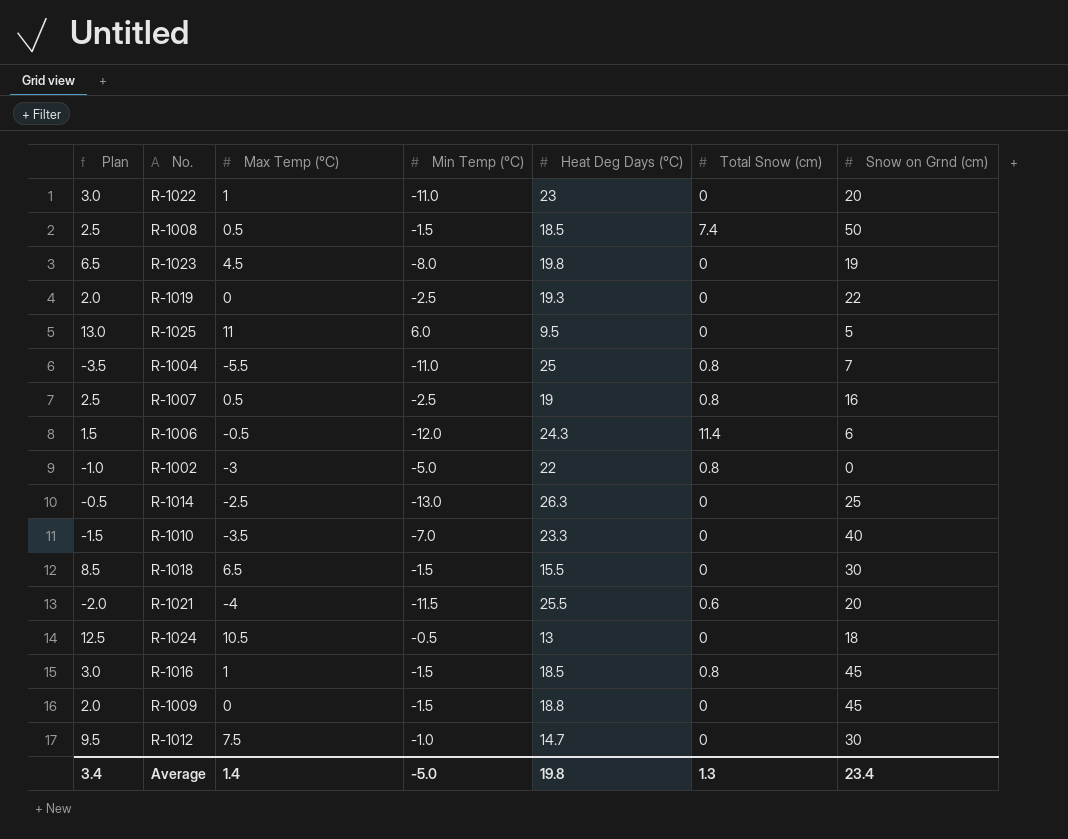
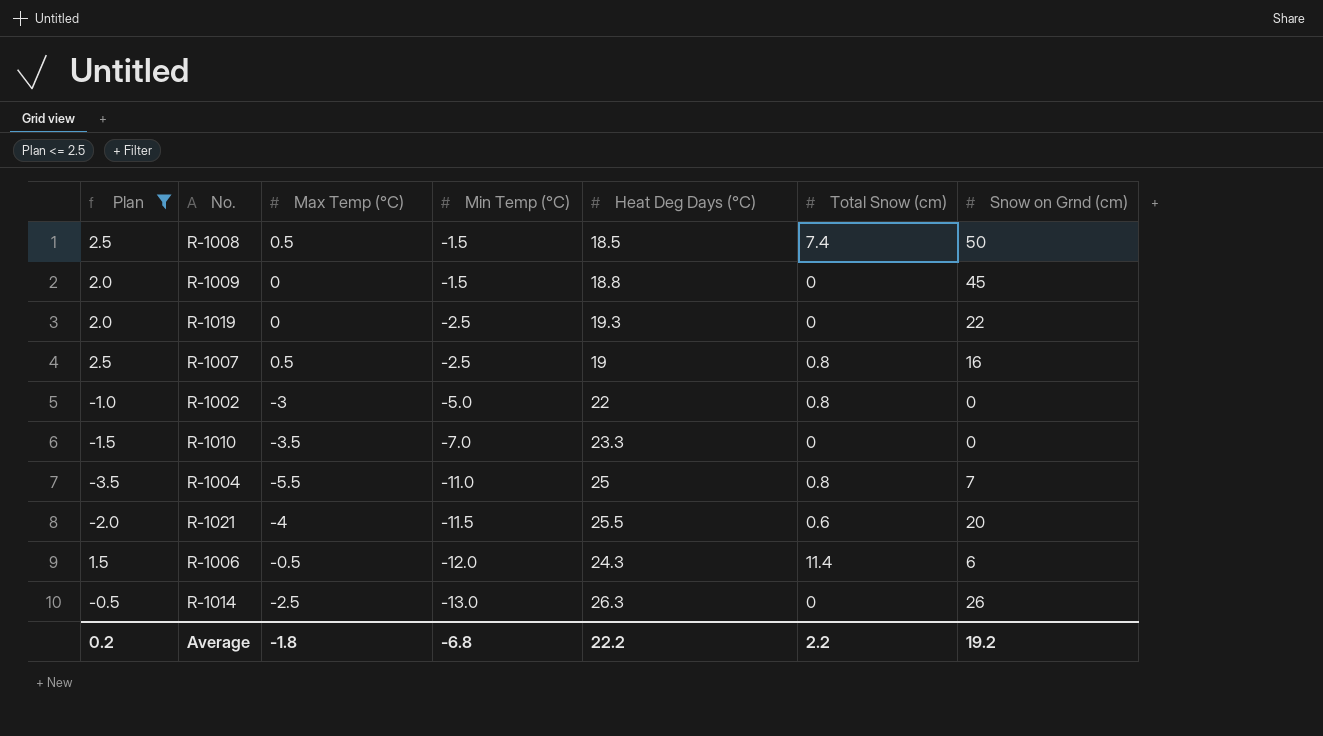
filter: none -> Plan <= 2.5
row order: none -> Min Temp (°C) descending
R-1010 | Snow on Grnd (cm): 40 -> 0
R-1014 | Snow on Grnd (cm): 25 -> 26
Average | Plan: 3.4 -> 0.2
Average | Max Temp (°C): 1.4 -> -1.8
Average | Min Temp (°C): -5.0 -> -6.8
Average | Heat Deg Days (°C): 19.8 -> 22.2
Average | Total Snow (cm): 1.3 -> 2.2
Average | Snow on Grnd (cm): 23.4 -> 19.2

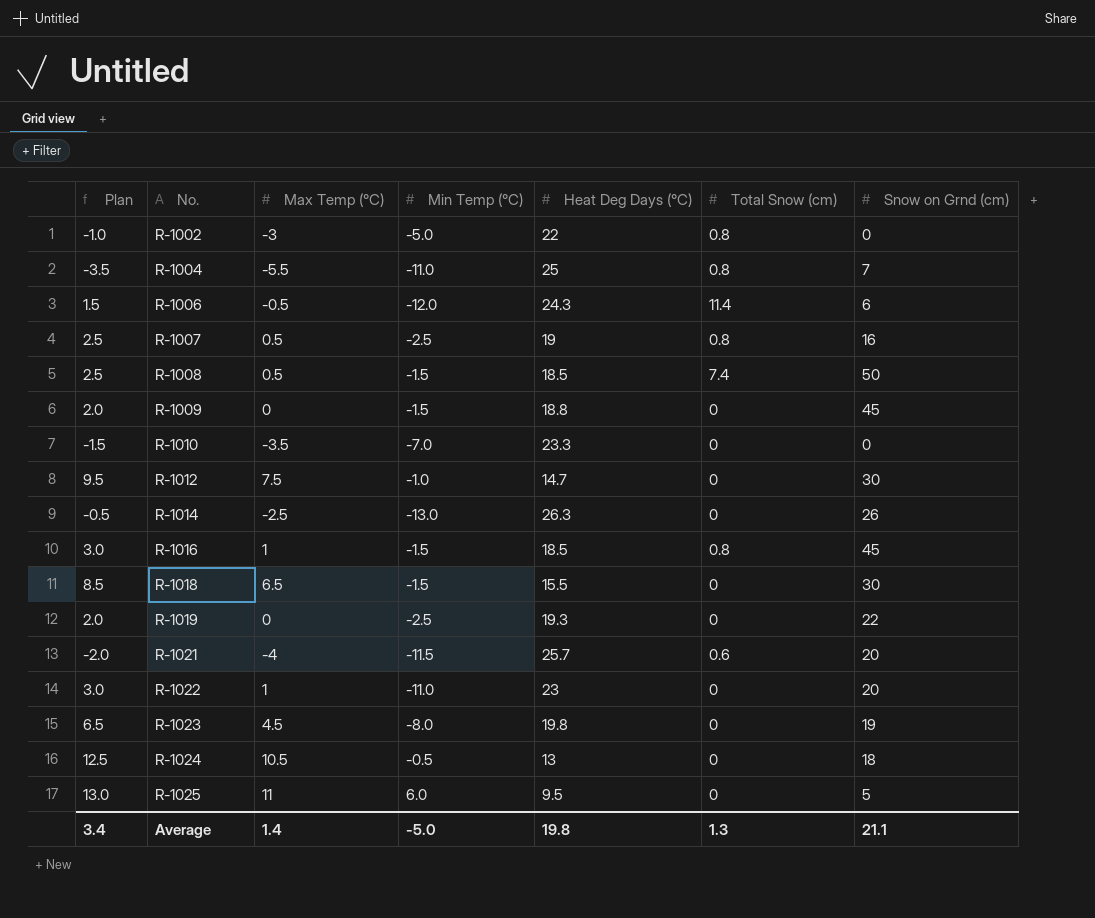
filter: Plan <= 2.5 -> none
row order: Min Temp (°C) descending -> No. ascending
R-1021 | Heat Deg Days (°C): 25.5 -> 25.7
Average | Plan: 0.2 -> 3.4
Average | Max Temp (°C): -1.8 -> 1.4
Average | Min Temp (°C): -6.8 -> -5.0
Average | Heat Deg Days (°C): 22.2 -> 19.8
Average | Total Snow (cm): 2.2 -> 1.3
Average | Snow on Grnd (cm): 19.2 -> 21.1

